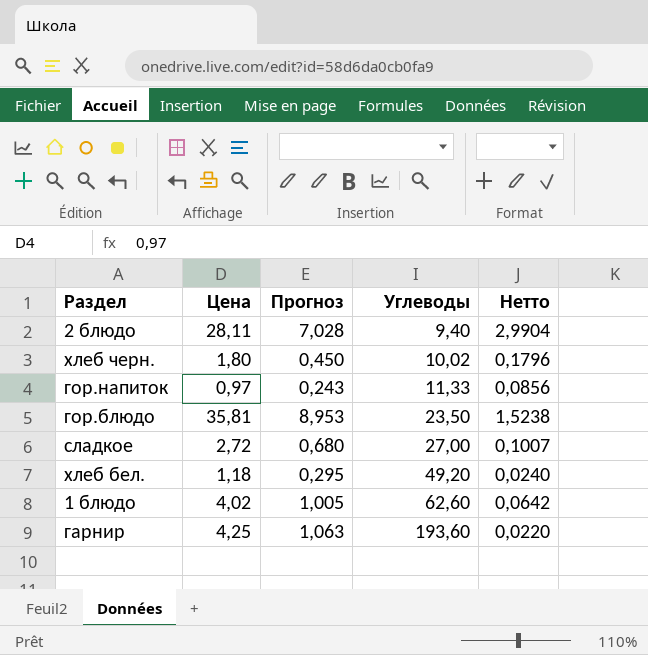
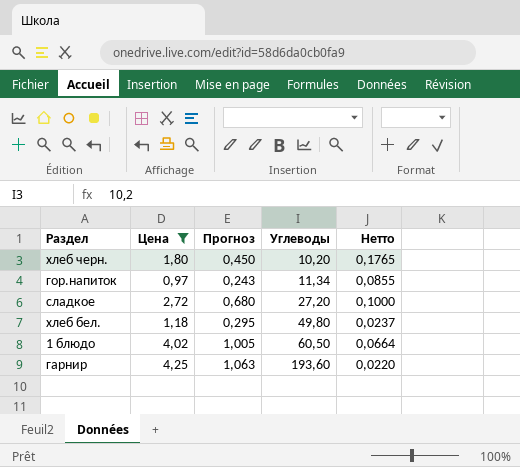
filter: none -> Цена <= 4,25
хлеб черн. | Углеводы: 10,02 -> 10,20
хлеб черн. | Нетто: 0,1796 -> 0,1765
гор.напиток | Углеводы: 11,33 -> 11,34
гор.напиток | Нетто: 0,0856 -> 0,0855
сладкое | Углеводы: 27,00 -> 27,20
сладкое | Нетто: 0,1007 -> 0,1000
хлеб бел. | Углеводы: 49,20 -> 49,80
хлеб бел. | Нетто: 0,0240 -> 0,0237
1 блюдо | Углеводы: 62,60 -> 60,50
1 блюдо | Нетто: 0,0642 -> 0,0664

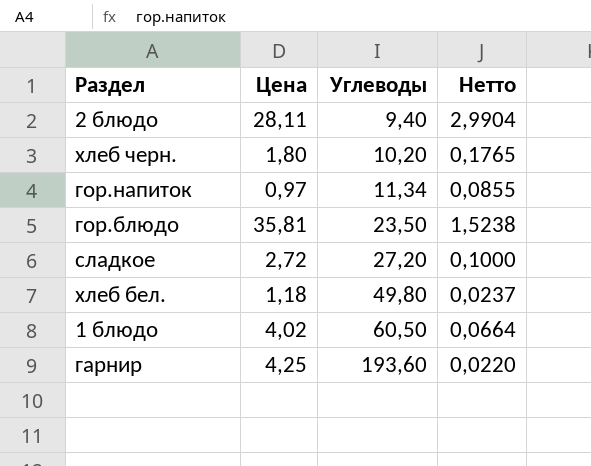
filter: Цена <= 4,25 -> none
column Прогноз | formula: [Цена] * 0,25 -> none

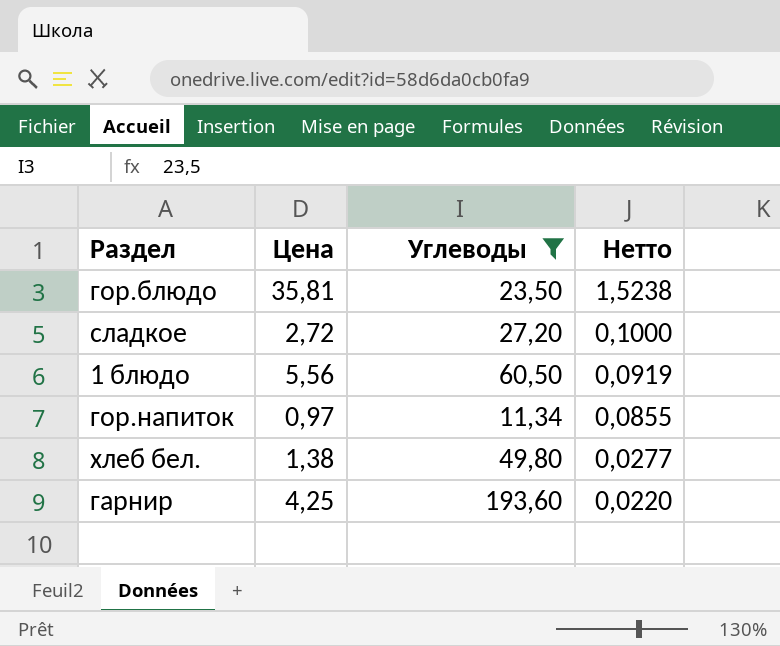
filter: none -> Углеводы >= 11,34
row order: Углеводы ascending -> Нетто descending
1 блюдо | Цена: 4,02 -> 5,56
1 блюдо | Нетто: 0,0664 -> 0,0919
хлеб бел. | Цена: 1,18 -> 1,38
хлеб бел. | Нетто: 0,0237 -> 0,0277

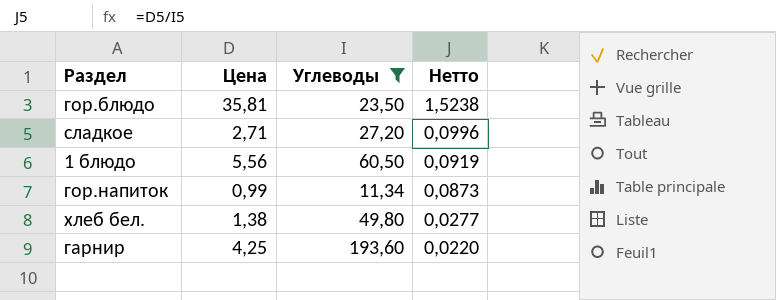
сладкое | Цена: 2,72 -> 2,71
сладкое | Нетто: 0,1000 -> 0,0996
гор.напиток | Цена: 0,97 -> 0,99
гор.напиток | Нетто: 0,0855 -> 0,0873

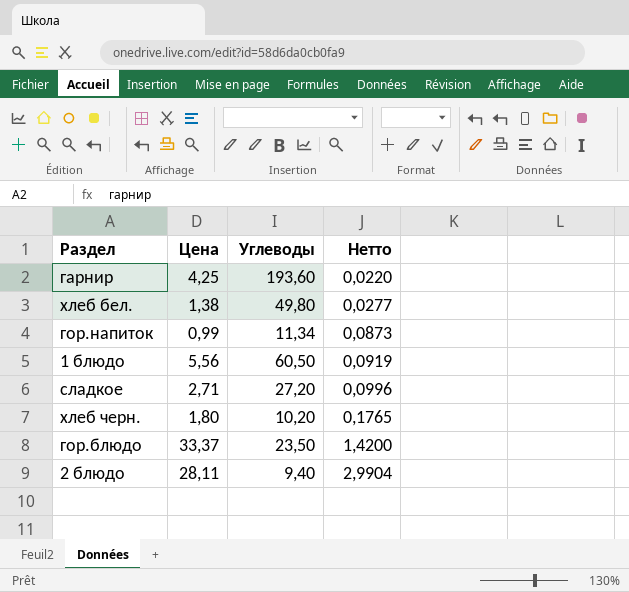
filter: Углеводы >= 11,34 -> none
row order: Нетто descending -> Нетто ascending
гор.блюдо | Цена: 35,81 -> 33,37
гор.блюдо | Нетто: 1,5238 -> 1,4200

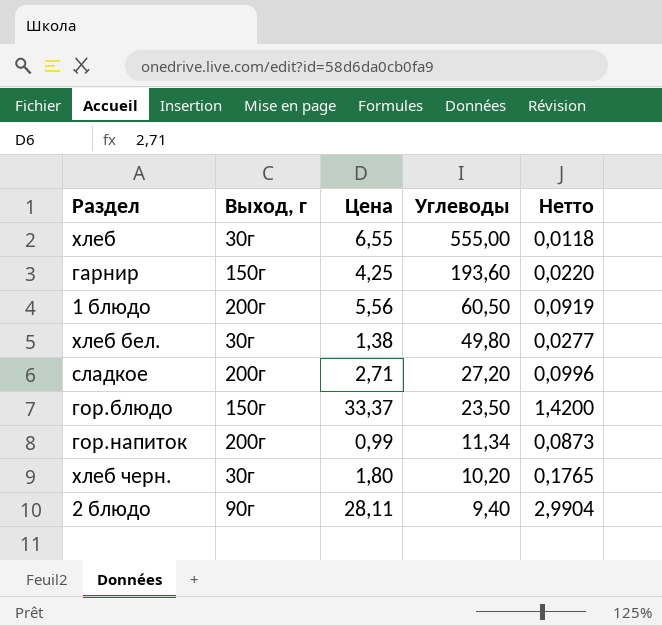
row order: Нетто ascending -> Углеводы descending
column Выход, г | position: none -> 2
row хлеб: none -> 30г | 6,55 | 555,00 | 0,0118

